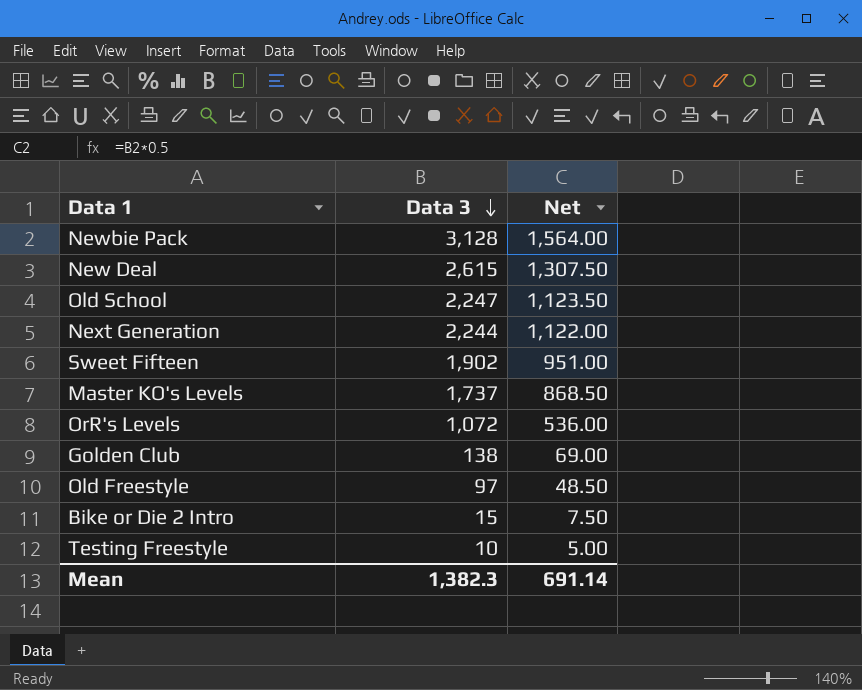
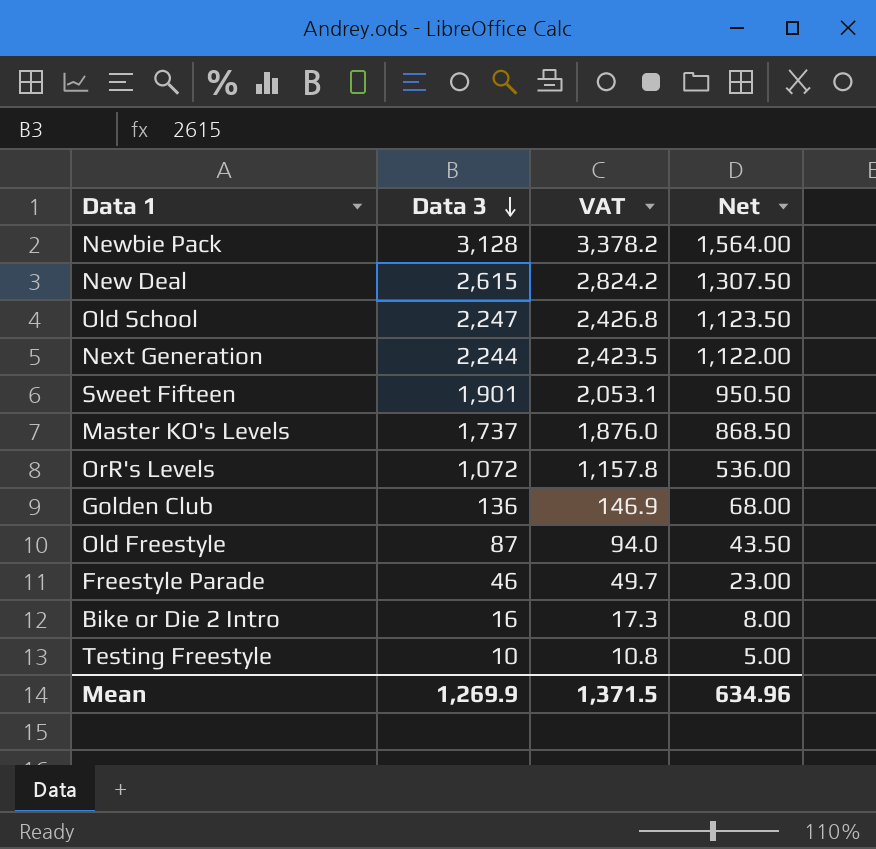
column VAT | formula: none -> [Data 3] * 1.08
Sweet Fifteen | Data 3: 1,902 -> 1,901
Sweet Fifteen | Net: 951.00 -> 950.50
Golden Club | Data 3: 138 -> 136
Golden Club | Net: 69.00 -> 68.00
Old Freestyle | Data 3: 97 -> 87
Old Freestyle | Net: 48.50 -> 43.50
row Freestyle Parade: none -> 46 | 49.7 | 23.00
Bike or Die 2 Intro | Data 3: 15 -> 16
Bike or Die 2 Intro | Net: 7.50 -> 8.00
Mean | Data 3: 1,382.3 -> 1,269.9
Mean | Net: 691.14 -> 634.96

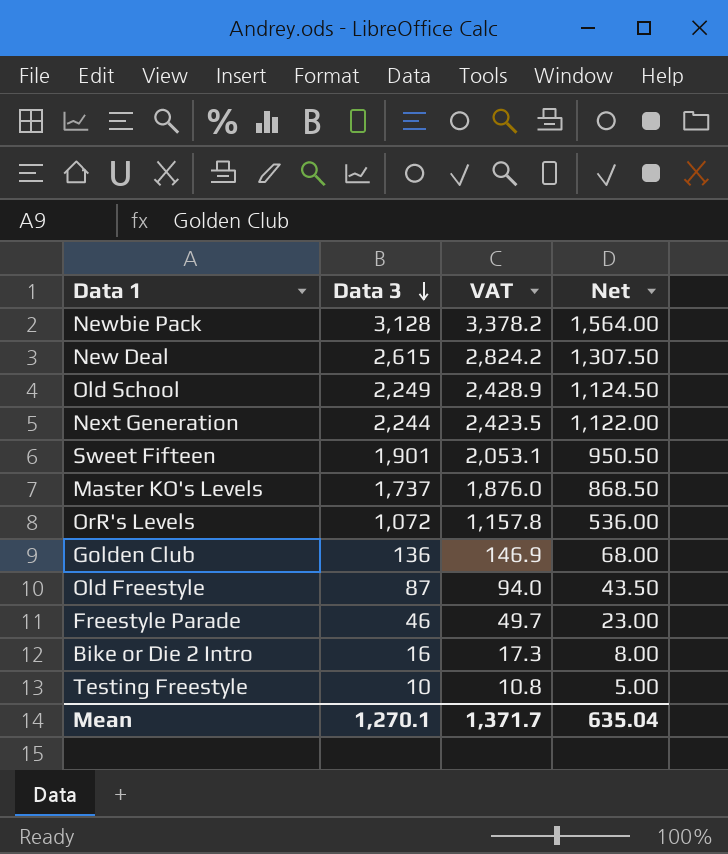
Old School | Data 3: 2,247 -> 2,249
Old School | VAT: 2,426.8 -> 2,428.9
Old School | Net: 1,123.50 -> 1,124.50
Mean | Data 3: 1,269.9 -> 1,270.1
Mean | VAT: 1,371.5 -> 1,371.7
Mean | Net: 634.96 -> 635.04

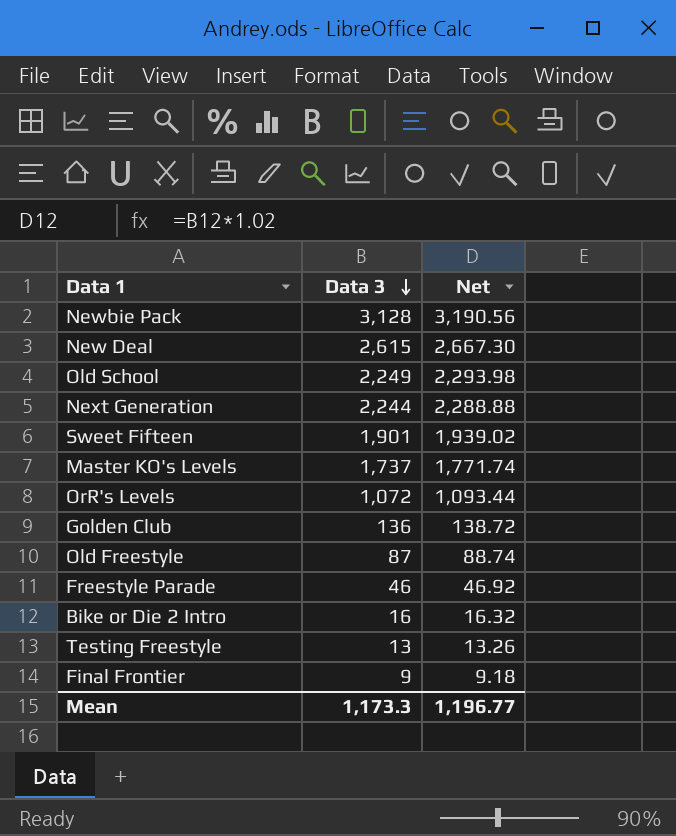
column VAT | formula: [Data 3] * 1.08 -> none
column Net | formula: [Data 3] * 0.5 -> [Data 3] * 1.02
Testing Freestyle | Data 3: 10 -> 13
row Final Frontier: none -> 9 | 9.18
Mean | Data 3: 1,270.1 -> 1,173.3
Mean | Net: 635.04 -> 1,196.77

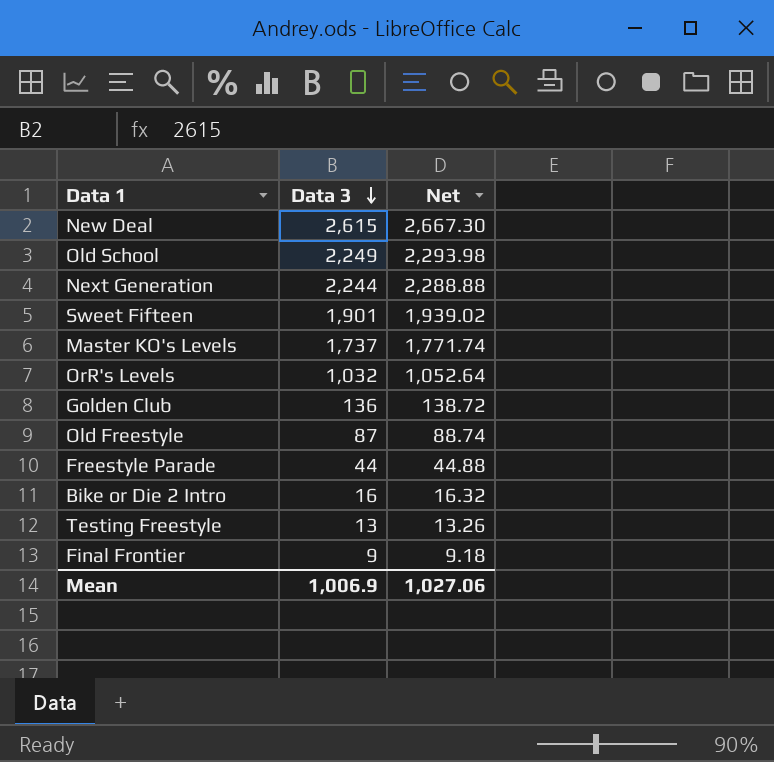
row Newbie Pack: 3,128 | 3,190.56 -> none
OrR's Levels | Data 3: 1,072 -> 1,032
OrR's Levels | Net: 1,093.44 -> 1,052.64
Freestyle Parade | Data 3: 46 -> 44
Freestyle Parade | Net: 46.92 -> 44.88
Mean | Data 3: 1,173.3 -> 1,006.9
Mean | Net: 1,196.77 -> 1,027.06

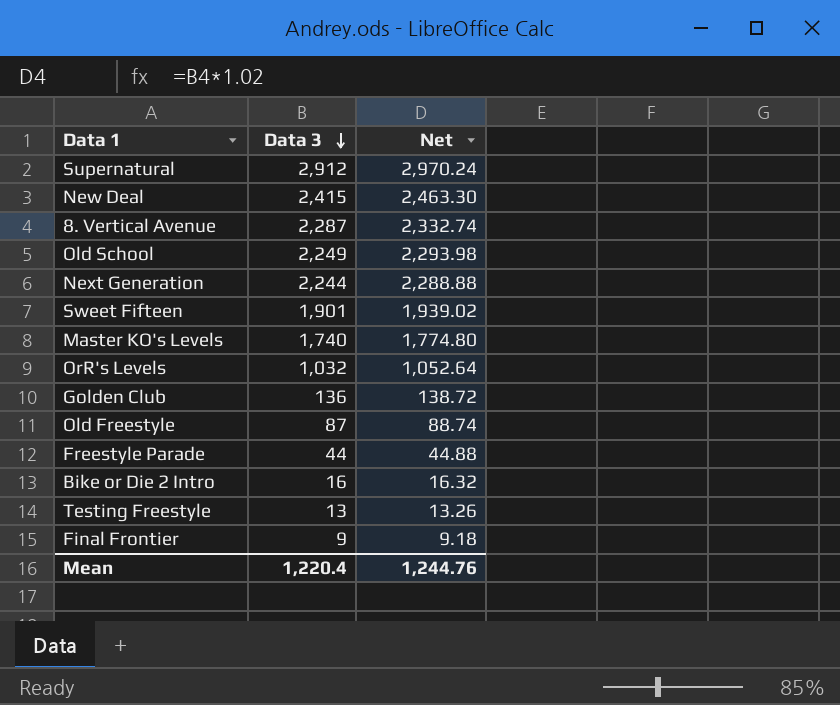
row Supernatural: none -> 2,912 | 2,970.24
New Deal | Data 3: 2,615 -> 2,415
New Deal | Net: 2,667.30 -> 2,463.30
row 8. Vertical Avenue: none -> 2,287 | 2,332.74
Master KO's Levels | Data 3: 1,737 -> 1,740
Master KO's Levels | Net: 1,771.74 -> 1,774.80
Mean | Data 3: 1,006.9 -> 1,220.4
Mean | Net: 1,027.06 -> 1,244.76

